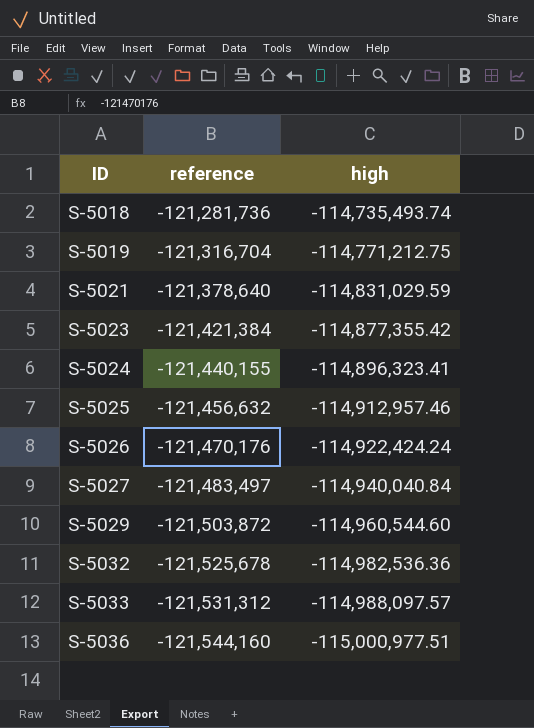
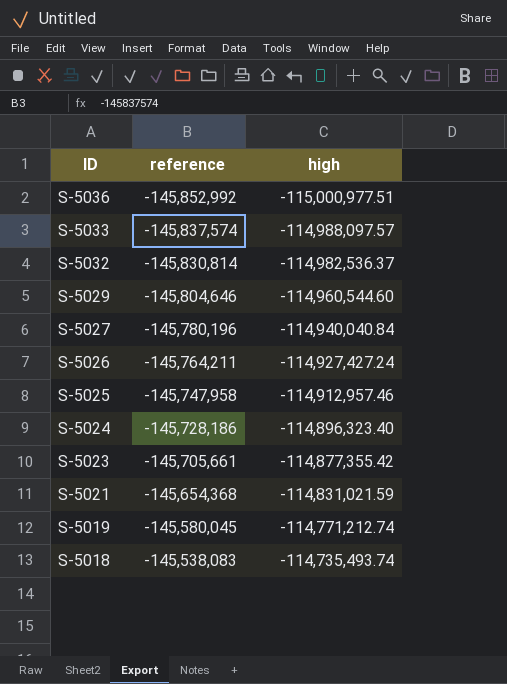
row order: ID ascending -> ID descending
S-5036 | reference: -121,544,160 -> -145,852,992
S-5033 | reference: -121,531,312 -> -145,837,574
S-5032 | reference: -121,525,678 -> -145,830,814
S-5032 | high: -114,982,536.36 -> -114,982,536.37
S-5029 | reference: -121,503,872 -> -145,804,646
S-5027 | reference: -121,483,497 -> -145,780,196
S-5026 | reference: -121,470,176 -> -145,764,211
S-5026 | high: -114,922,424.24 -> -114,927,427.24
S-5025 | reference: -121,456,632 -> -145,747,958
S-5024 | reference: -121,440,155 -> -145,728,186
S-5024 | high: -114,896,323.41 -> -114,896,323.40
S-5023 | reference: -121,421,384 -> -145,705,661
S-5021 | reference: -121,378,640 -> -145,654,368
S-5021 | high: -114,831,029.59 -> -114,831,021.59
S-5019 | reference: -121,316,704 -> -145,580,045
S-5019 | high: -114,771,212.75 -> -114,771,212.74
S-5018 | reference: -121,281,736 -> -145,538,083

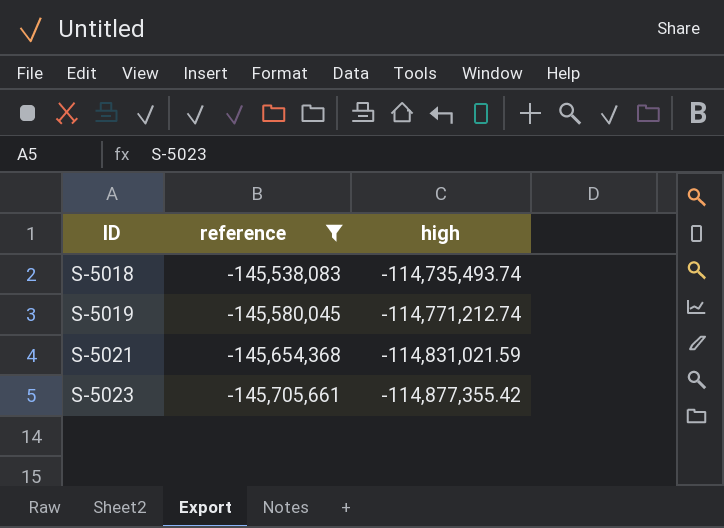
filter: none -> reference >= -145,705,661
row order: ID descending -> ID ascending

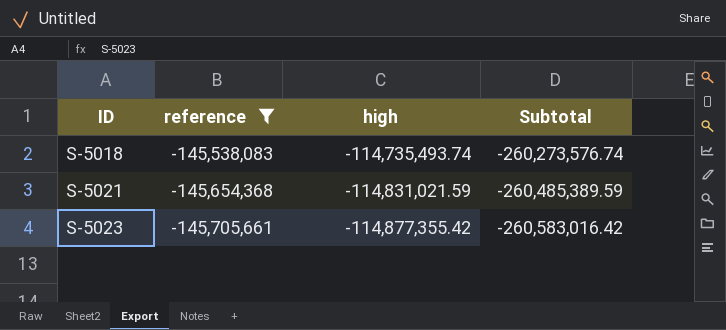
column Subtotal | formula: none -> [reference] + [high]
row S-5019: -145,580,045 | -114,771,212.74 -> none

